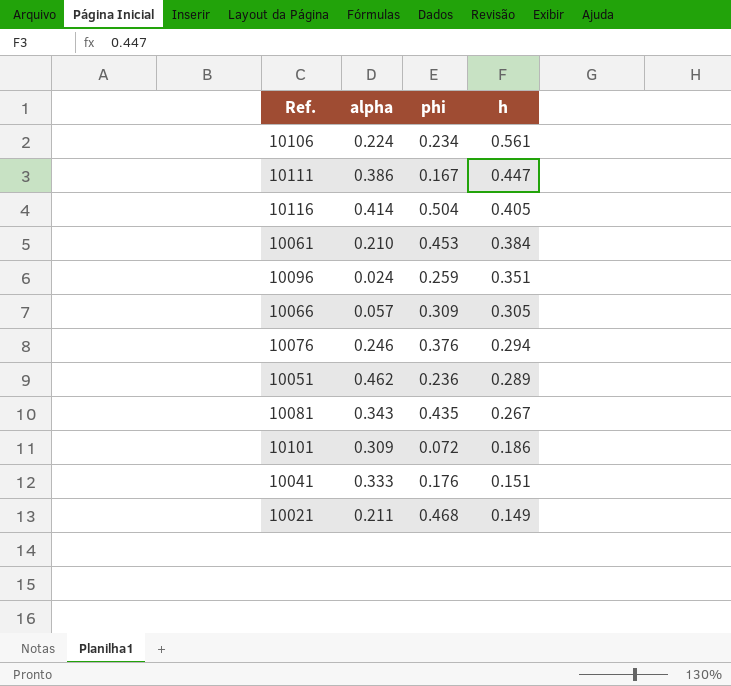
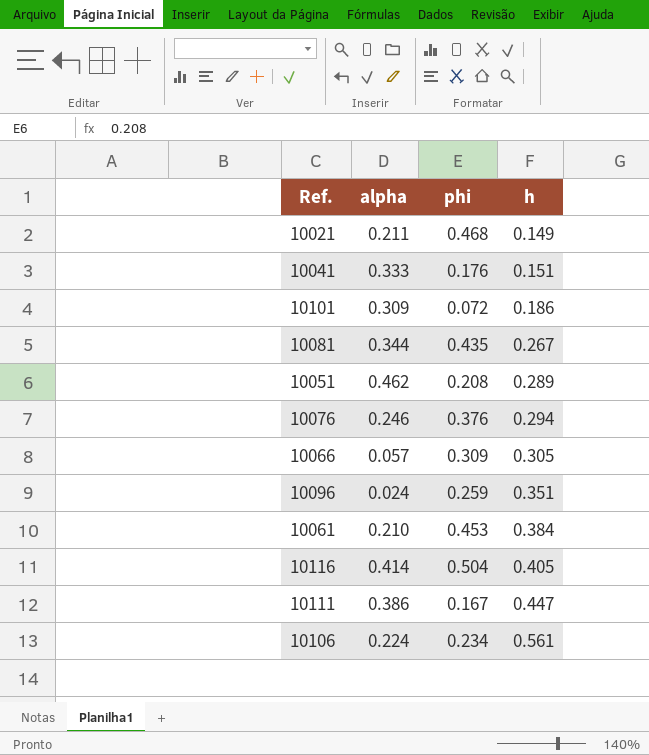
row order: h descending -> h ascending
10081 | alpha: 0.343 -> 0.344
10051 | phi: 0.236 -> 0.208

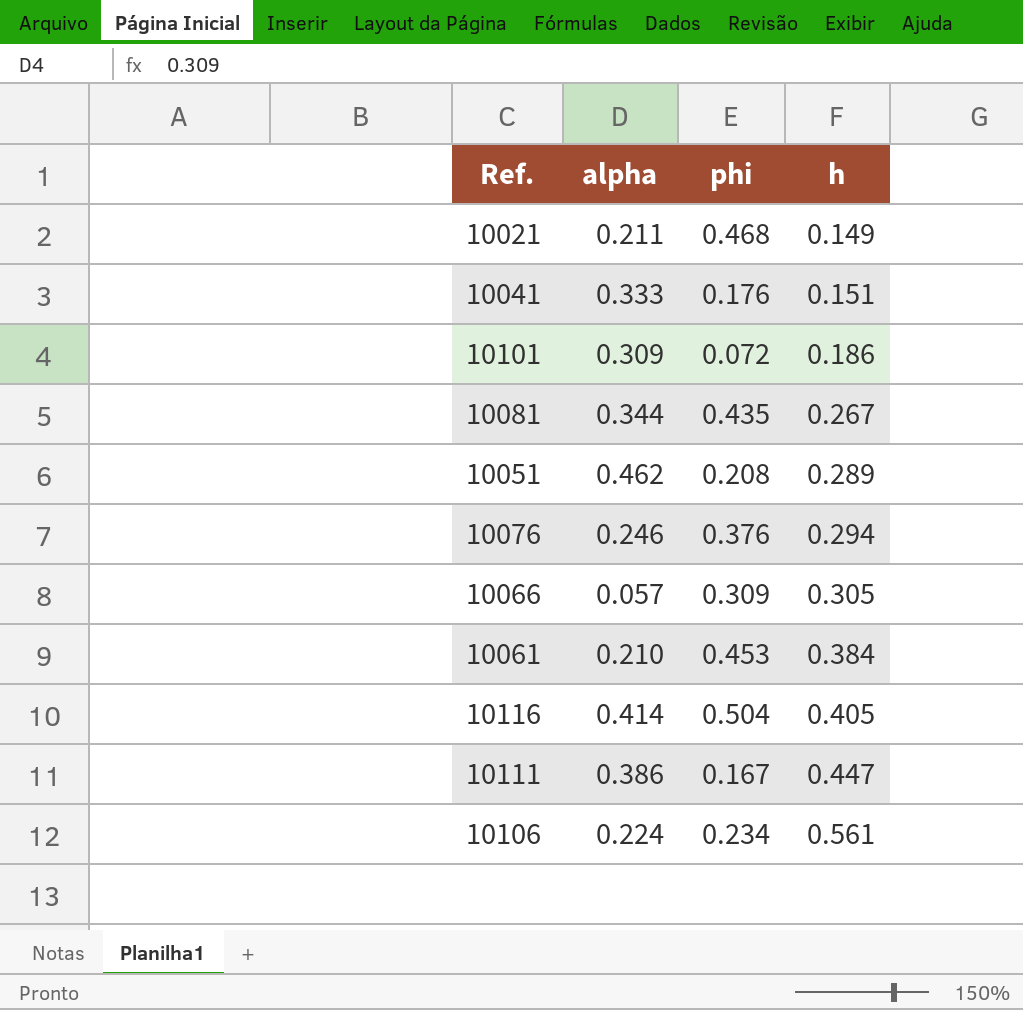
row 10096: 0.024 | 0.259 | 0.351 -> none

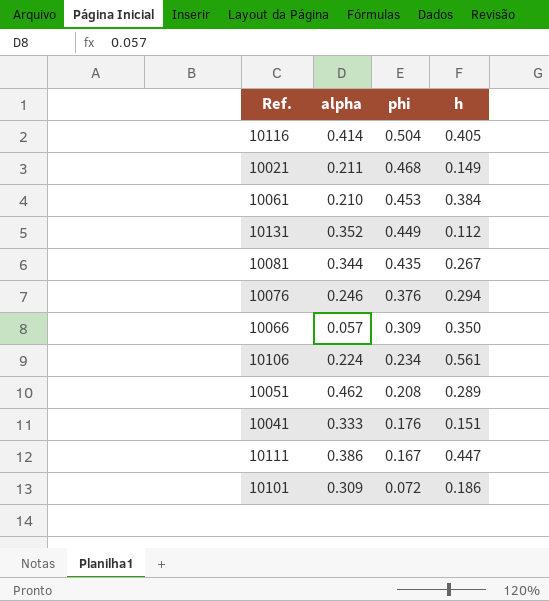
row order: h ascending -> phi descending
row 10131: none -> 0.352 | 0.449 | 0.112
10066 | h: 0.305 -> 0.350

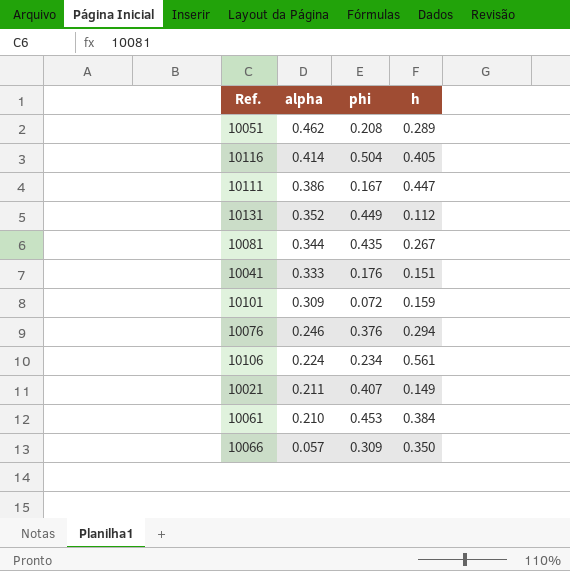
row order: phi descending -> alpha descending
10101 | h: 0.186 -> 0.159
10021 | phi: 0.468 -> 0.407

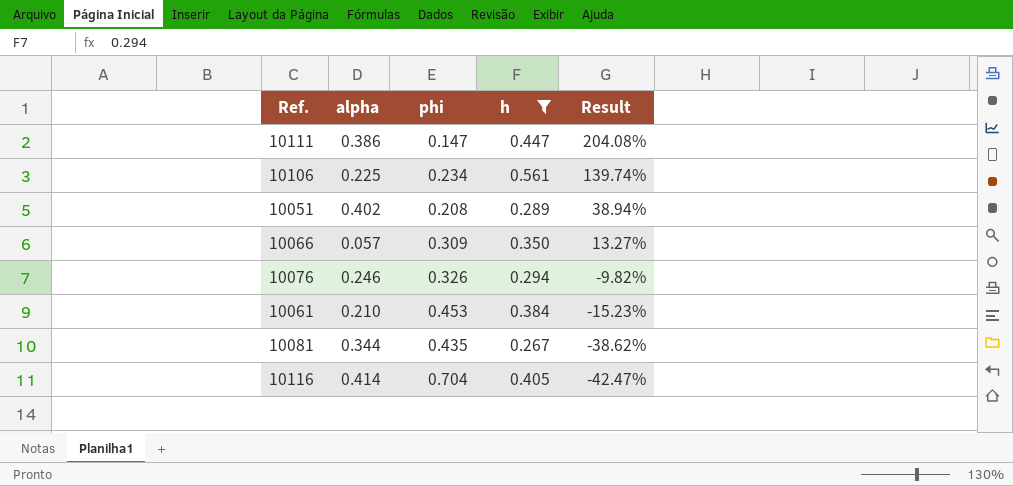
filter: none -> h >= 0.267
row order: alpha descending -> Result descending
column Result | formula: none -> ([h] - [phi]) / [phi]
10111 | phi: 0.167 -> 0.147
10106 | alpha: 0.224 -> 0.225
10051 | alpha: 0.462 -> 0.402
10076 | phi: 0.376 -> 0.326
10116 | phi: 0.504 -> 0.704

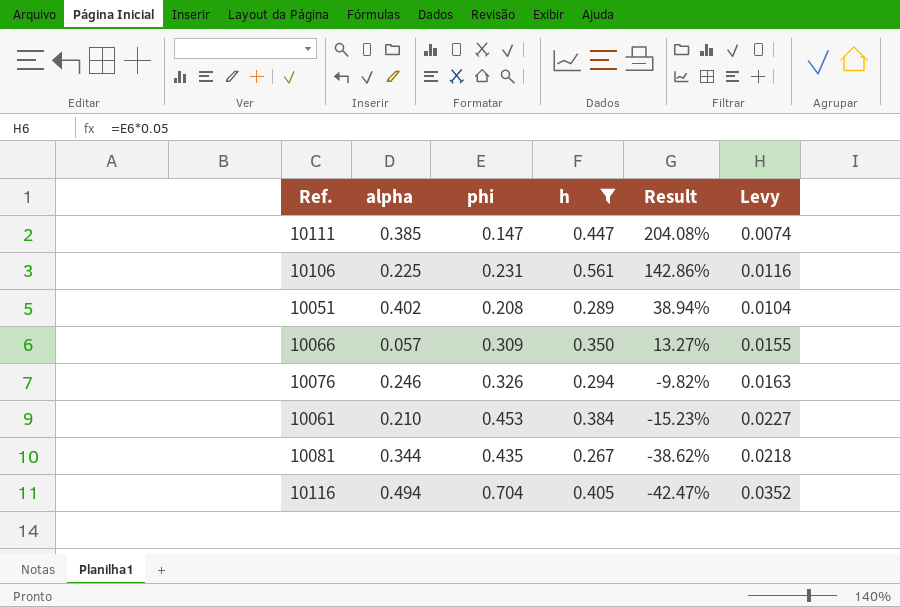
column Levy | formula: none -> [phi] * 0.05
10111 | alpha: 0.386 -> 0.385
10106 | phi: 0.234 -> 0.231
10106 | Result: 139.74% -> 142.86%
10116 | alpha: 0.414 -> 0.494

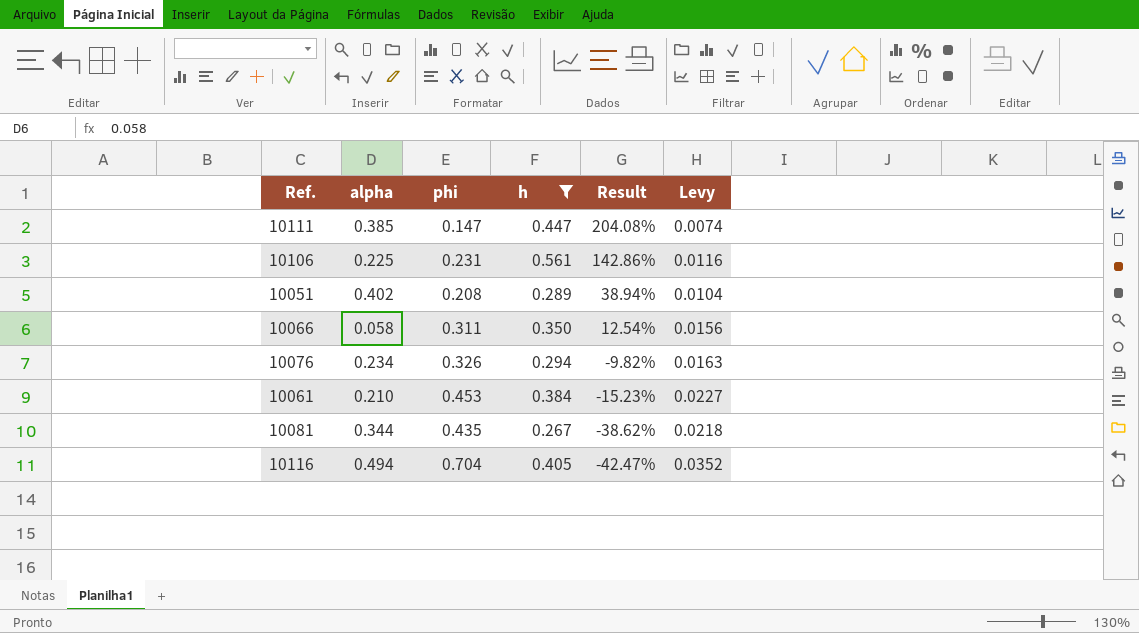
10066 | alpha: 0.057 -> 0.058
10066 | phi: 0.309 -> 0.311
10066 | Result: 13.27% -> 12.54%
10066 | Levy: 0.0155 -> 0.0156
10076 | alpha: 0.246 -> 0.234

